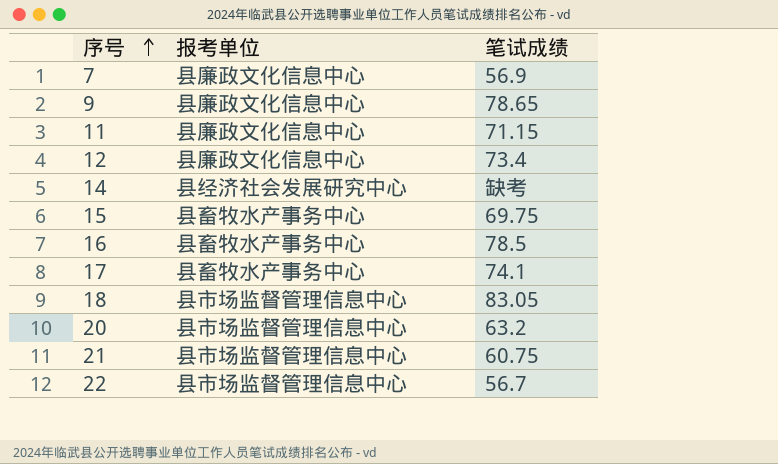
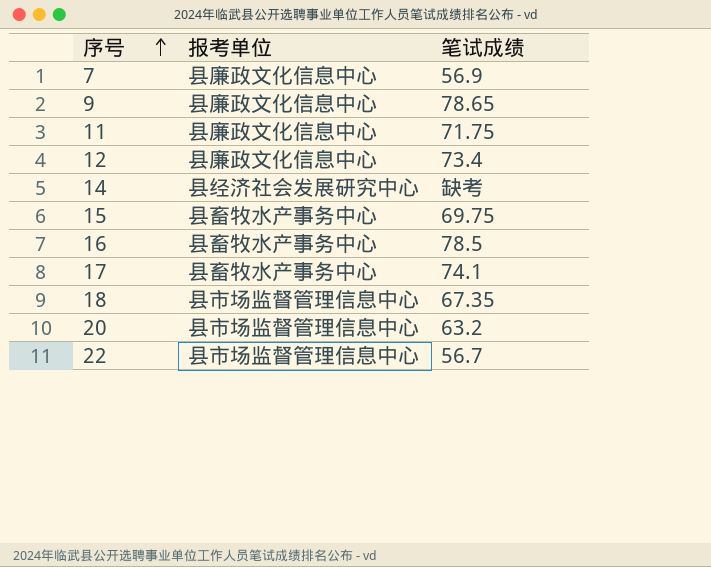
row 21: 县市场监督管理信息中心 | 60.75 -> none
11 | 笔试成绩: 71.15 -> 71.75
18 | 笔试成绩: 83.05 -> 67.35

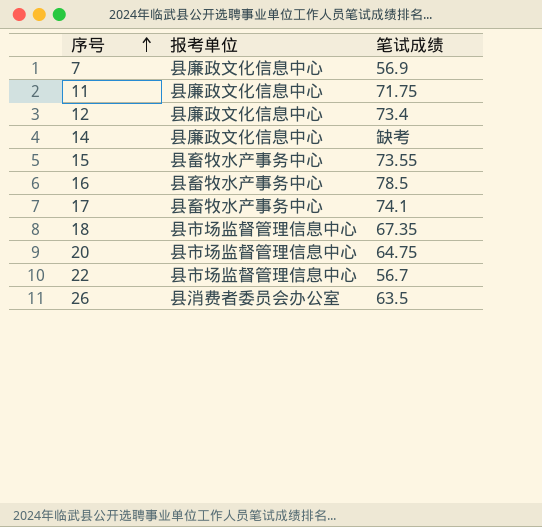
row 9: 县廉政文化信息中心 | 78.65 -> none
14 | 报考单位: 县经济社会发展研究中心 -> 县廉政文化信息中心
15 | 笔试成绩: 69.75 -> 73.55
20 | 笔试成绩: 63.2 -> 64.75
row 26: none -> 县消费者委员会办公室 | 63.5

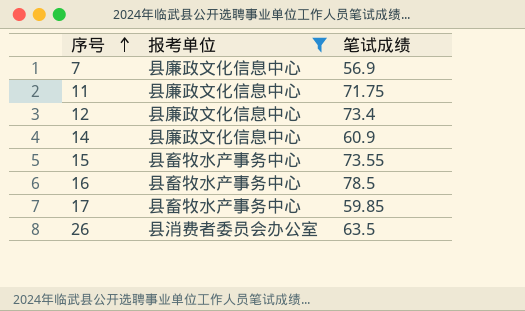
filter: none -> 报考单位 != 县市场监督管理信息中心
14 | 笔试成绩: 缺考 -> 60.9
17 | 笔试成绩: 74.1 -> 59.85

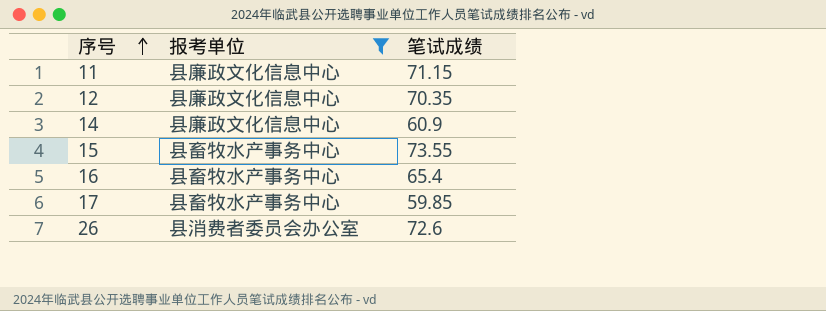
row 7: 县廉政文化信息中心 | 56.9 -> none
11 | 笔试成绩: 71.75 -> 71.15
12 | 笔试成绩: 73.4 -> 70.35
16 | 笔试成绩: 78.5 -> 65.4
26 | 笔试成绩: 63.5 -> 72.6

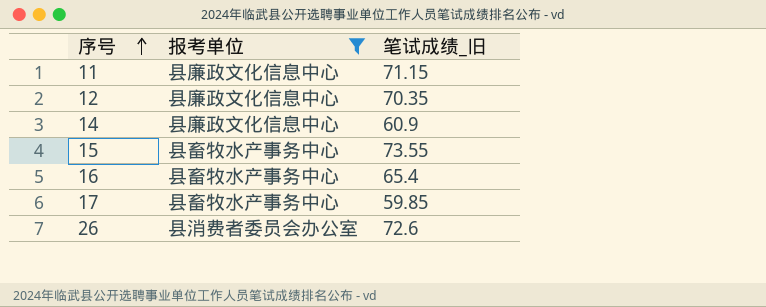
column name: 笔试成绩 -> 笔试成绩_旧

